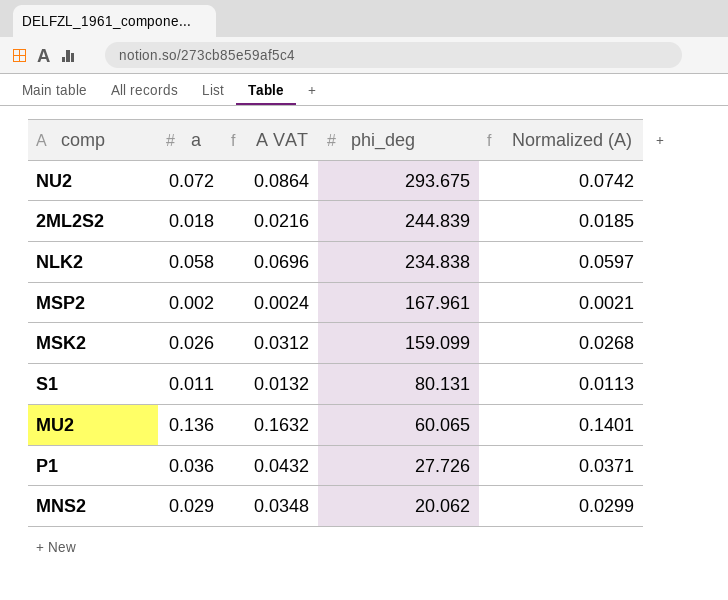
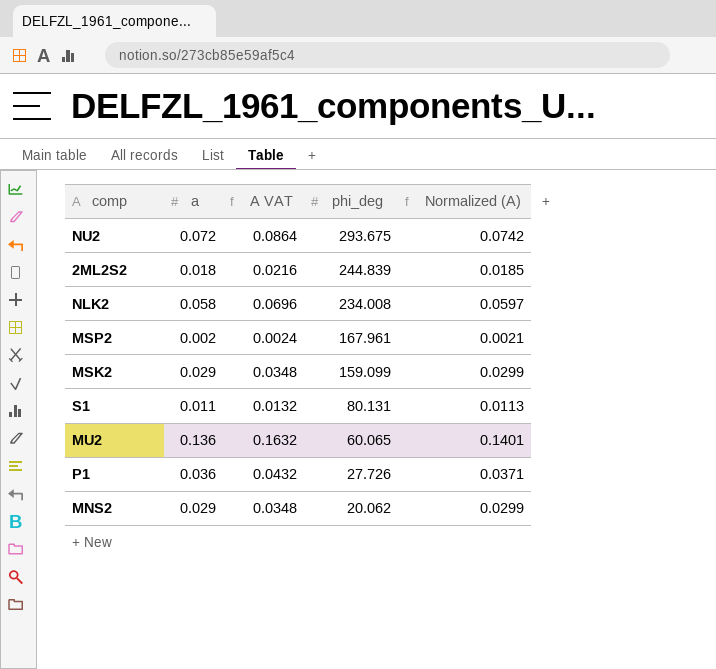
NLK2 | phi_deg: 234.838 -> 234.008
MSK2 | a: 0.026 -> 0.029
MSK2 | A VAT: 0.0312 -> 0.0348
MSK2 | Normalized (A): 0.0268 -> 0.0299

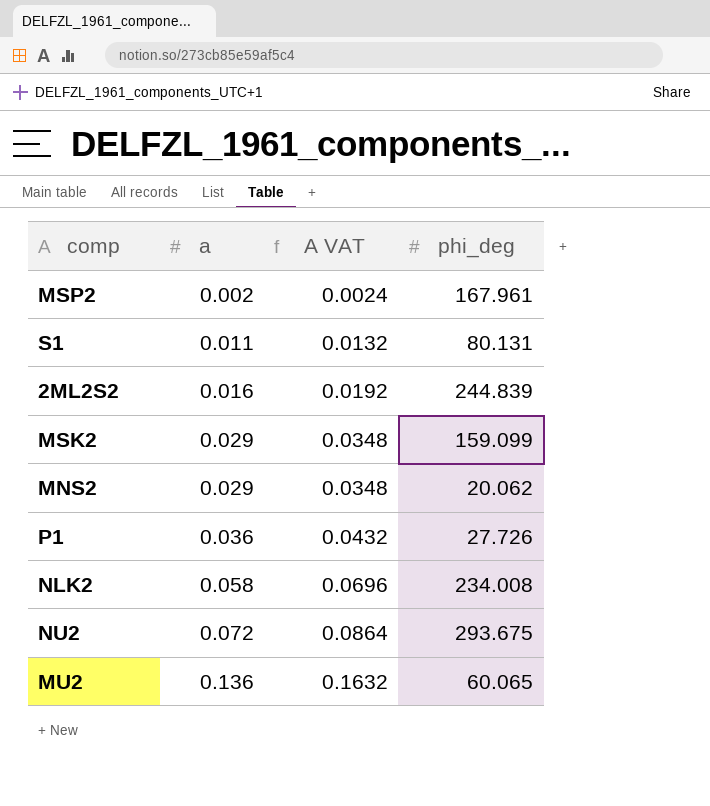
row order: phi_deg descending -> a ascending
column Normalized (A) | formula: [a] * 1.03 -> none
2ML2S2 | a: 0.018 -> 0.016
2ML2S2 | A VAT: 0.0216 -> 0.0192

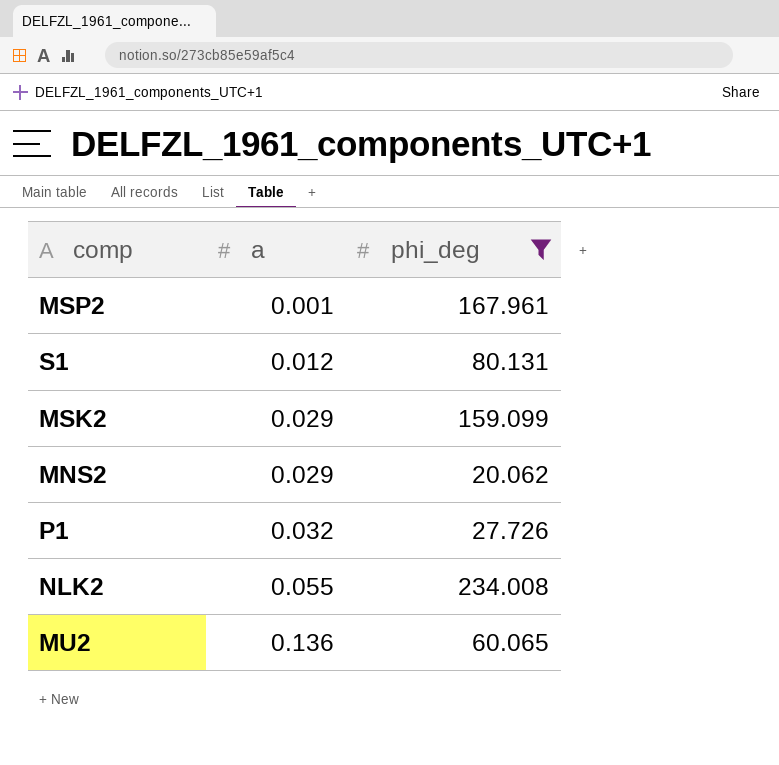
filter: none -> phi_deg <= 234.008
column A VAT | formula: [a] * 1.2 -> none
MSP2 | a: 0.002 -> 0.001
S1 | a: 0.011 -> 0.012
P1 | a: 0.036 -> 0.032
NLK2 | a: 0.058 -> 0.055

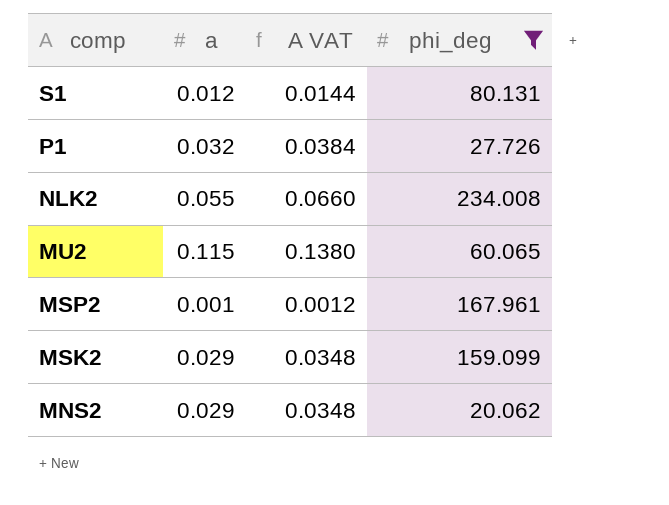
row order: a ascending -> comp descending
column A VAT | formula: none -> [a] * 1.2
MU2 | a: 0.136 -> 0.115

